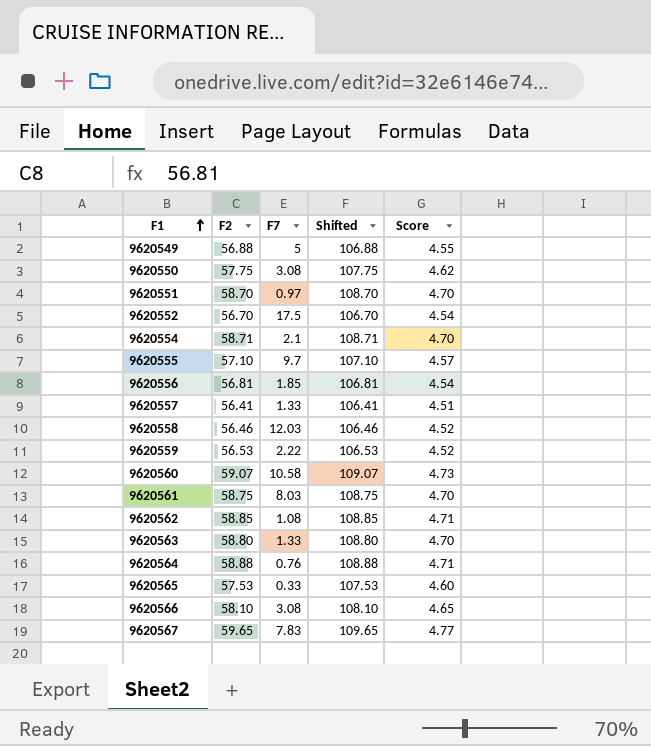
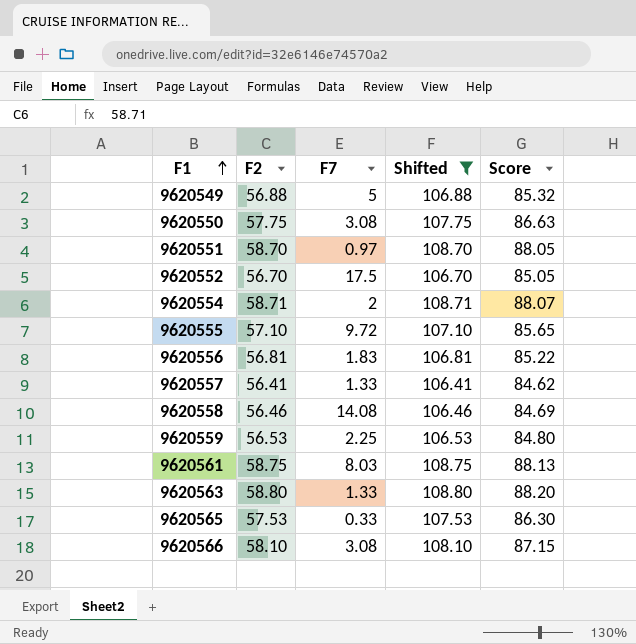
filter: none -> Shifted <= 108.80
column Score | formula: [F2] * 0.08 -> [F2] * 1.5
9620554 | F7: 2.1 -> 2
9620555 | F7: 9.7 -> 9.72
9620556 | F7: 1.85 -> 1.83
9620558 | F7: 12.03 -> 14.08
9620559 | F7: 2.22 -> 2.25

